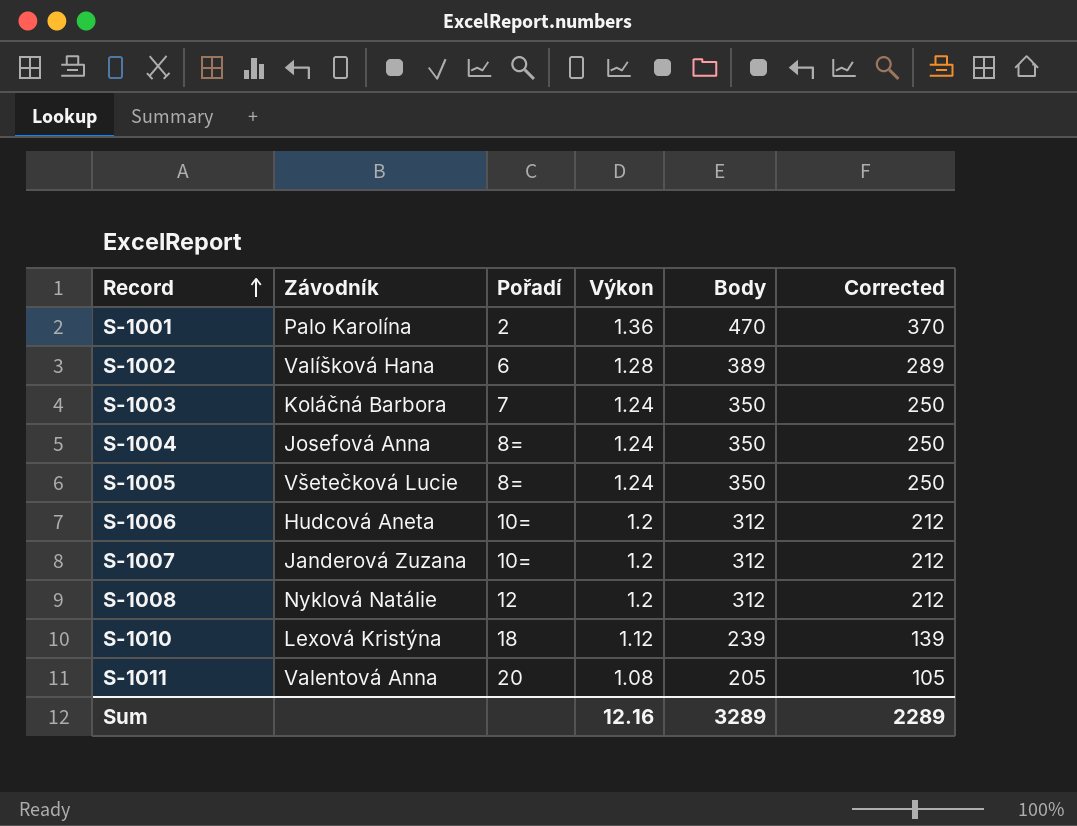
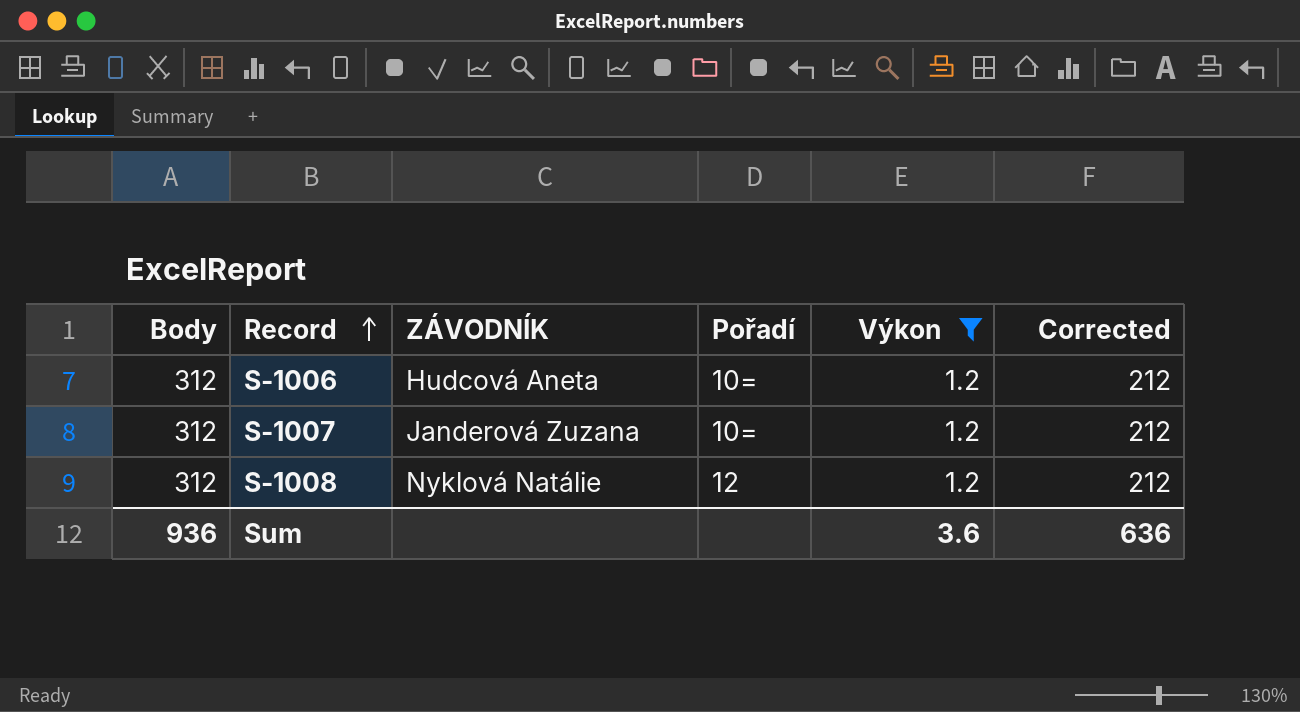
filter: none -> Výkon = 1.2
column Body | position: 5 -> 1
column name: Závodník -> ZÁVODNÍK
Sum | Body: 3289 -> 936
Sum | Výkon: 12.16 -> 3.6
Sum | Corrected: 2289 -> 636

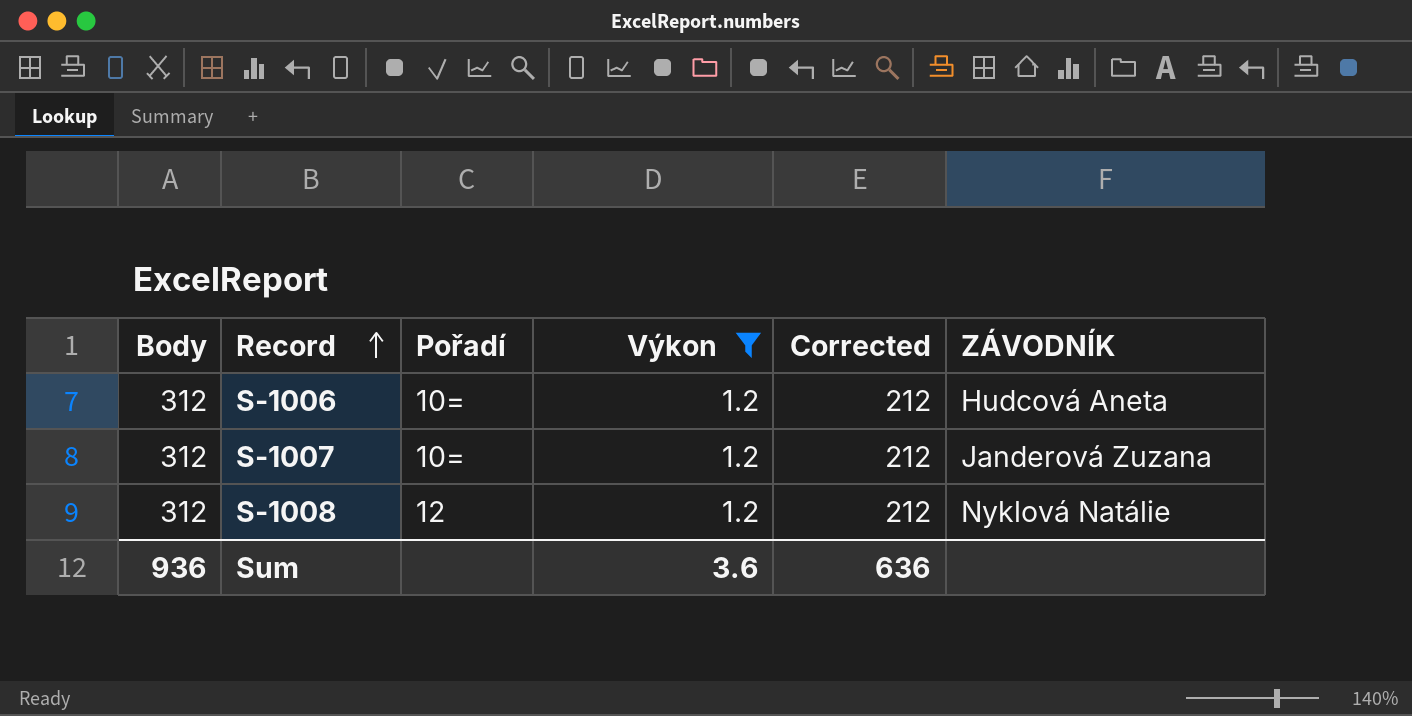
column ZÁVODNÍK | position: 3 -> 6

